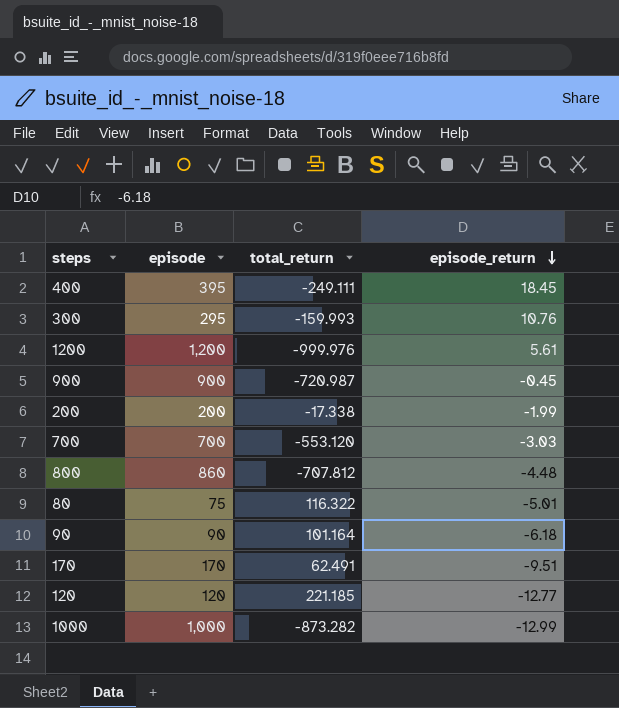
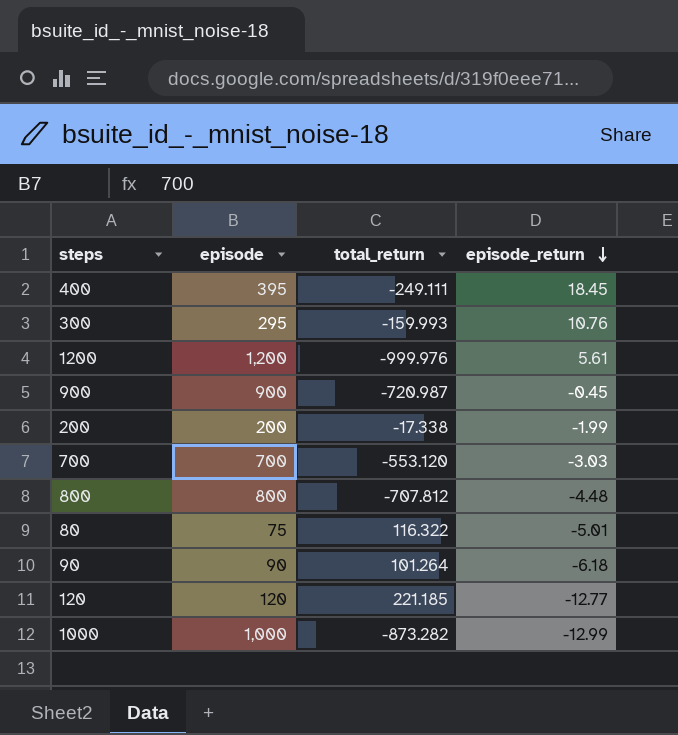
row 170: 170 | 62.491 | -9.51 -> none
800 | episode: 860 -> 800
90 | total_return: 101.164 -> 101.264

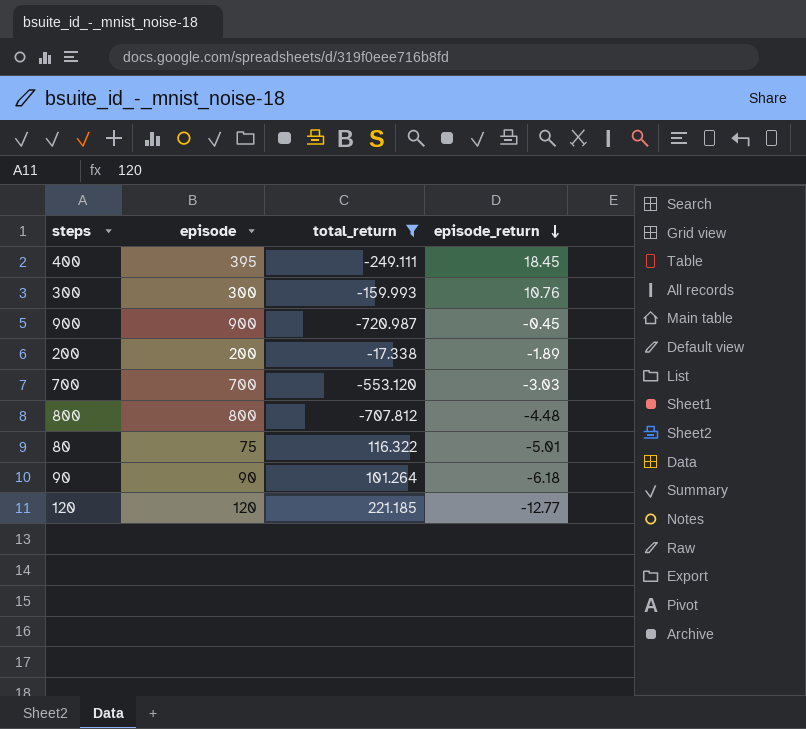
filter: none -> total_return >= -720.987
300 | episode: 295 -> 300
200 | episode_return: -1.99 -> -1.89

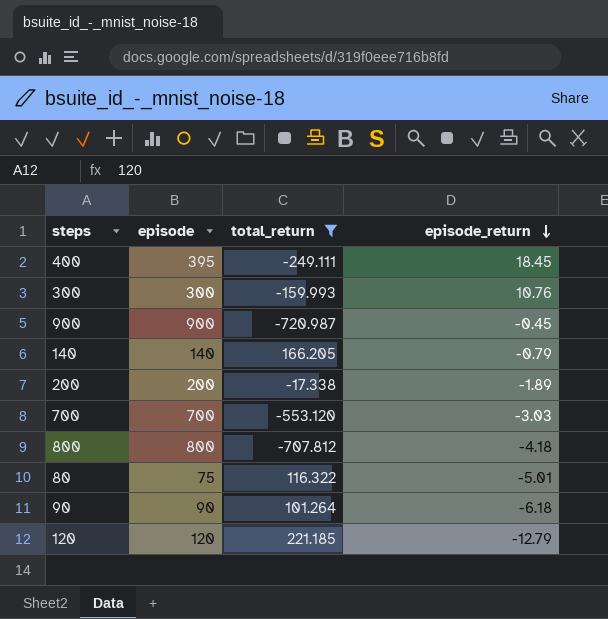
row 140: none -> 140 | 166.205 | -0.79
800 | episode_return: -4.48 -> -4.18
120 | episode_return: -12.77 -> -12.79

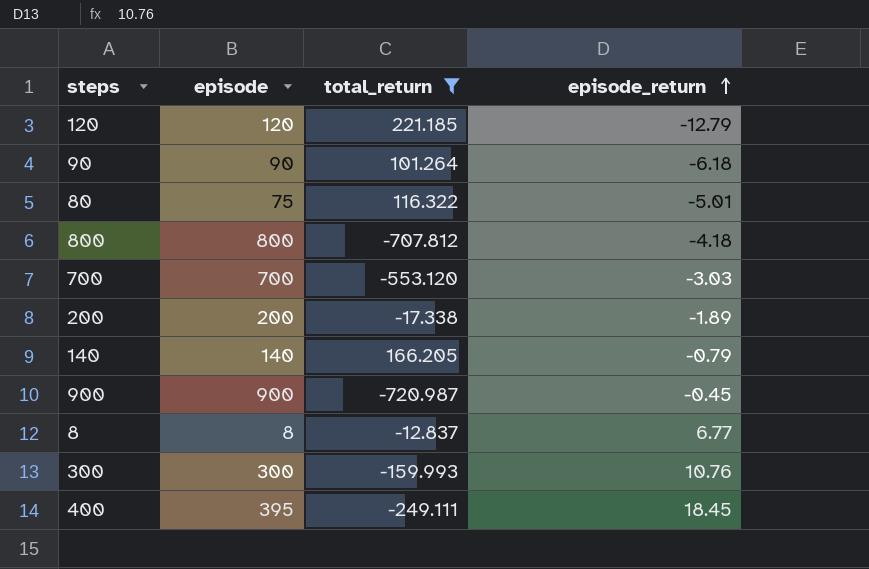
row order: episode_return descending -> episode_return ascending
row 8: none -> 8 | -12.837 | 6.77

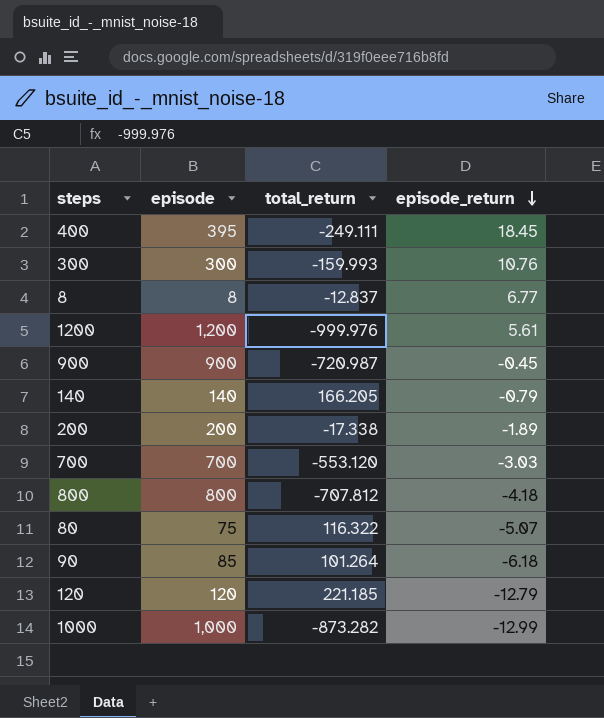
filter: total_return >= -720.987 -> none
row order: episode_return ascending -> episode_return descending
80 | episode_return: -5.01 -> -5.07
90 | episode: 90 -> 85

